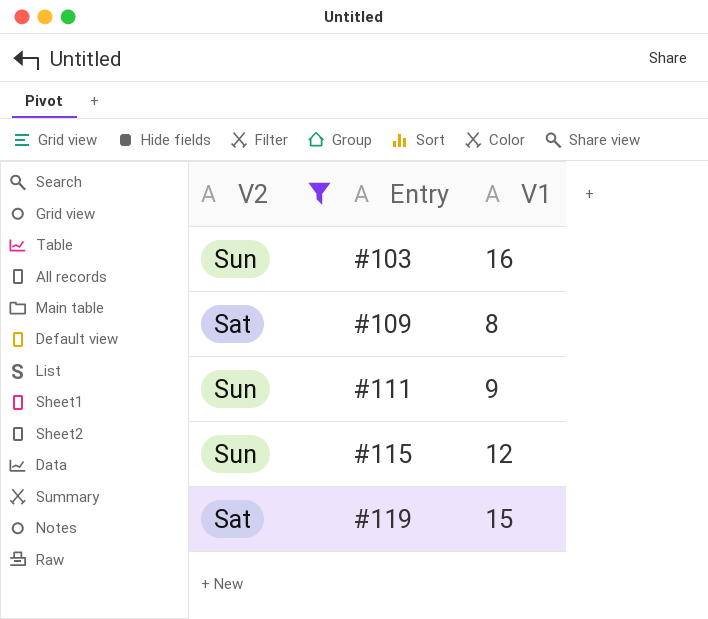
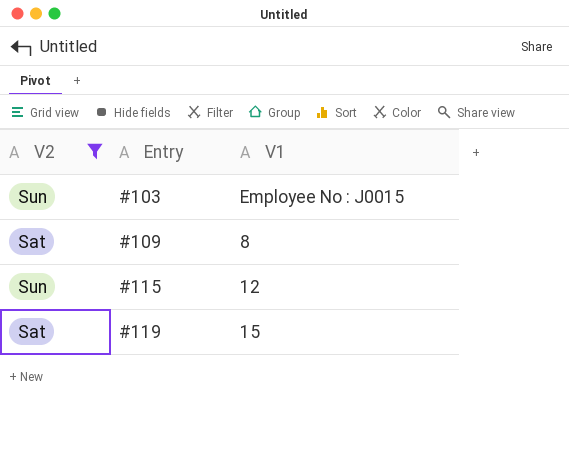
row #111: Sun | 9 -> none
#103 | V1: 16 -> Employee No : J0015

